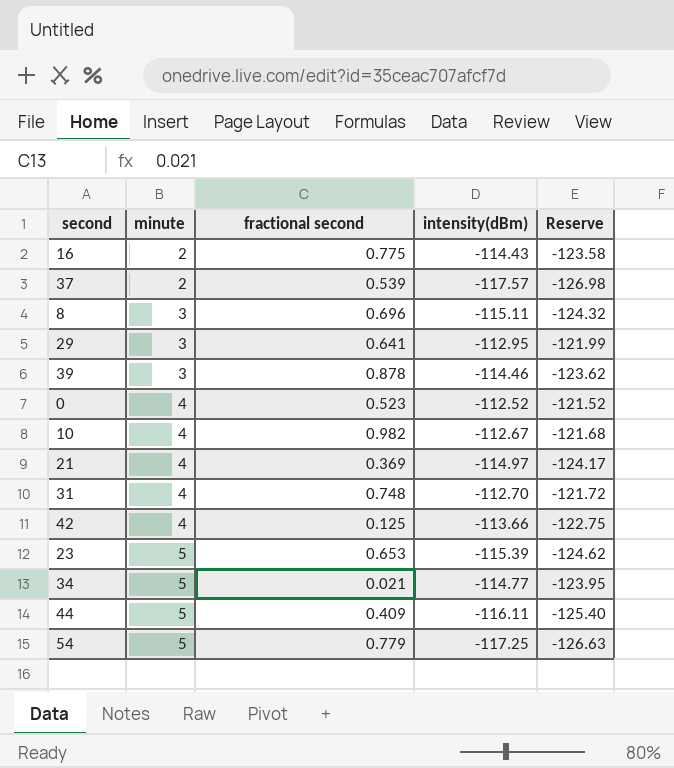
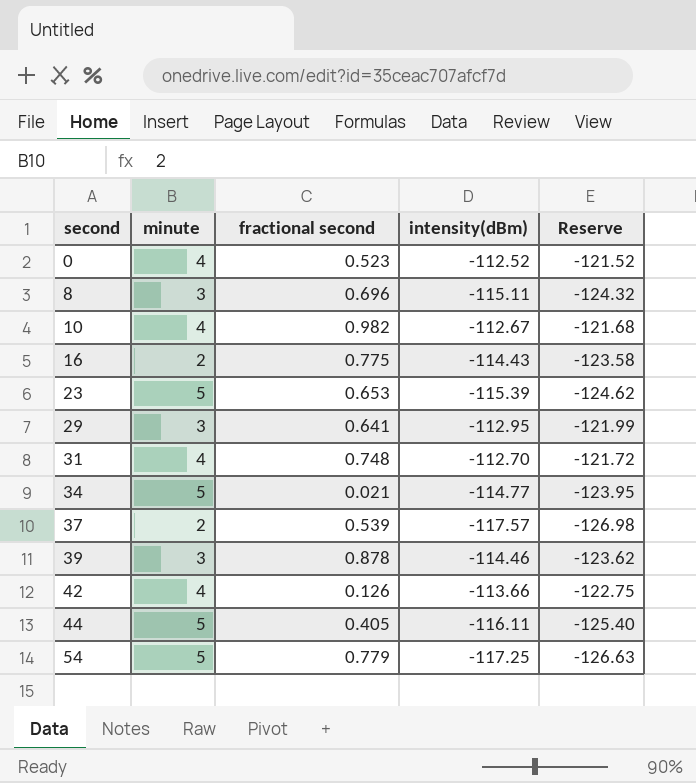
row order: minute ascending -> second ascending
row 21: 4 | 0.369 | -114.97 | -124.17 -> none
42 | fractional second: 0.125 -> 0.126
44 | fractional second: 0.409 -> 0.405

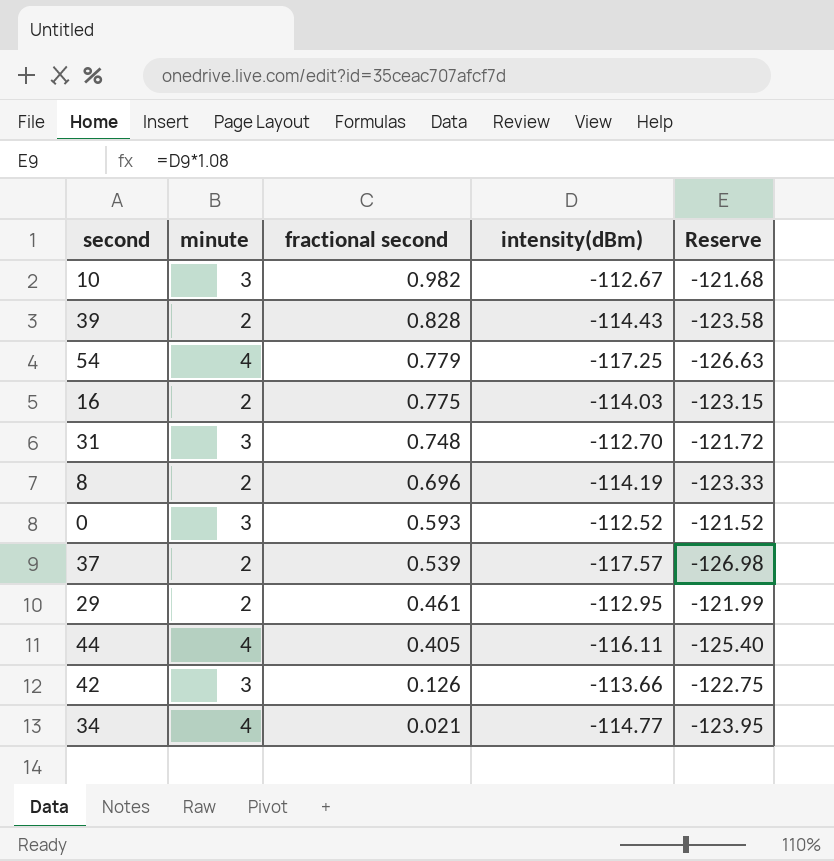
row order: second ascending -> fractional second descending
row 23: 5 | 0.653 | -115.39 | -124.62 -> none
10 | minute: 4 -> 3
39 | minute: 3 -> 2
39 | fractional second: 0.878 -> 0.828
39 | intensity(dBm): -114.46 -> -114.43
39 | Reserve: -123.62 -> -123.58
54 | minute: 5 -> 4
16 | intensity(dBm): -114.43 -> -114.03
16 | Reserve: -123.58 -> -123.15
31 | minute: 4 -> 3
8 | minute: 3 -> 2
8 | intensity(dBm): -115.11 -> -114.19
8 | Reserve: -124.32 -> -123.33
0 | minute: 4 -> 3
0 | fractional second: 0.523 -> 0.593
29 | minute: 3 -> 2
29 | fractional second: 0.641 -> 0.461
44 | minute: 5 -> 4
42 | minute: 4 -> 3
34 | minute: 5 -> 4

